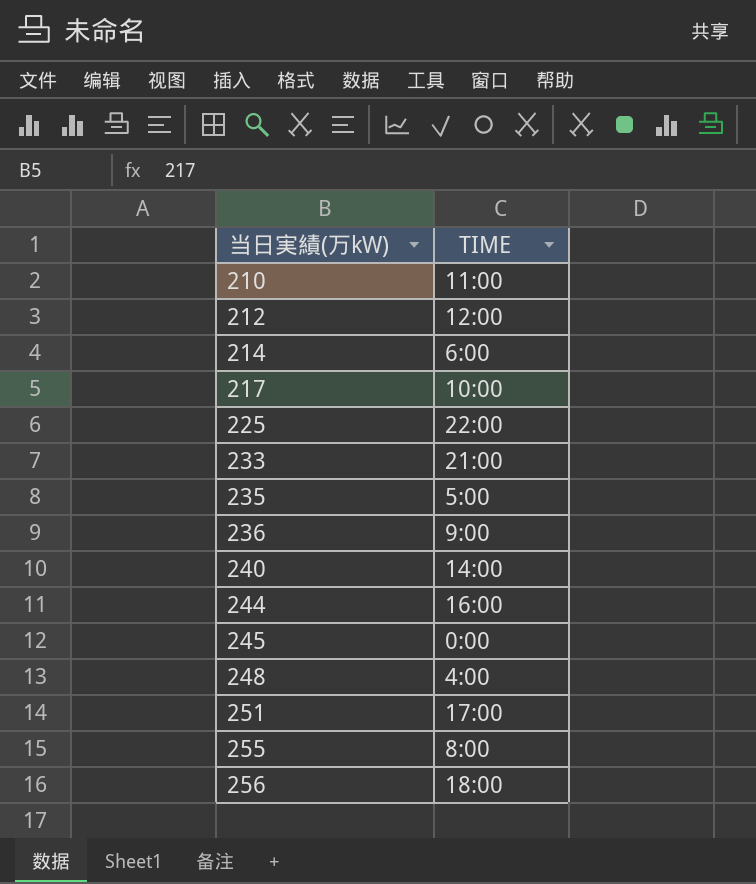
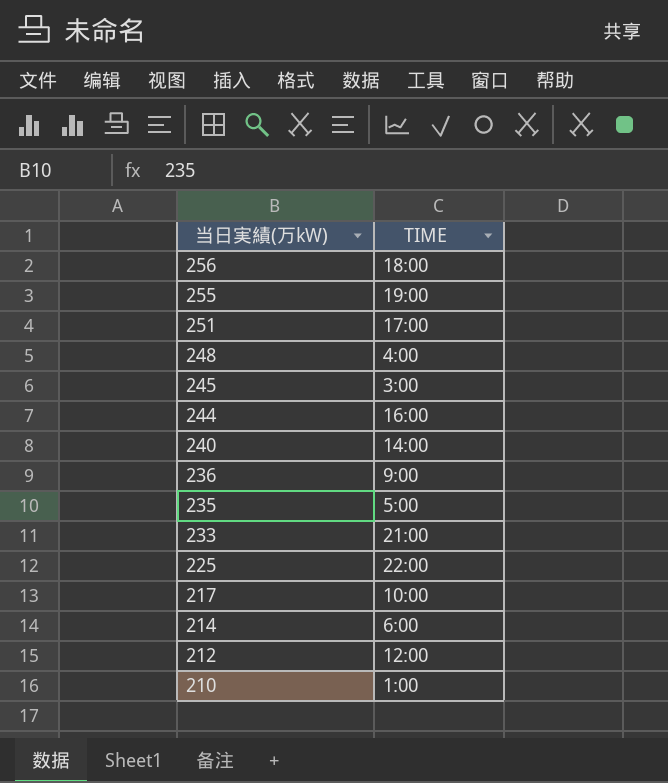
row order: 当日実績(万kW) ascending -> 当日実績(万kW) descending
255 | TIME: 8:00 -> 19:00
245 | TIME: 0:00 -> 3:00
210 | TIME: 11:00 -> 1:00

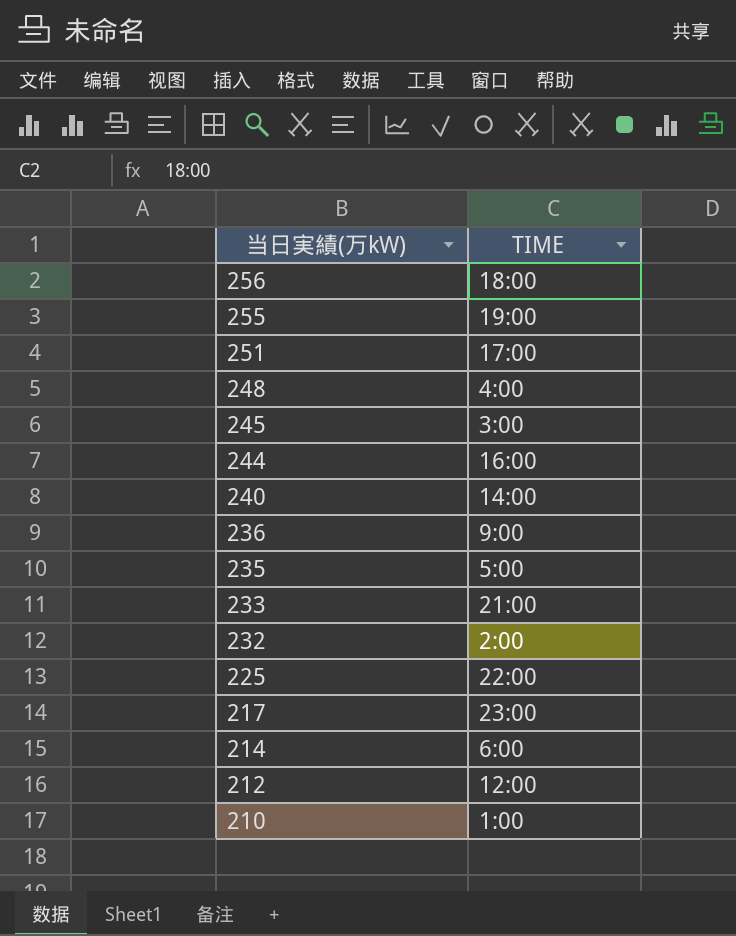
row 232: none -> 2:00
217 | TIME: 10:00 -> 23:00

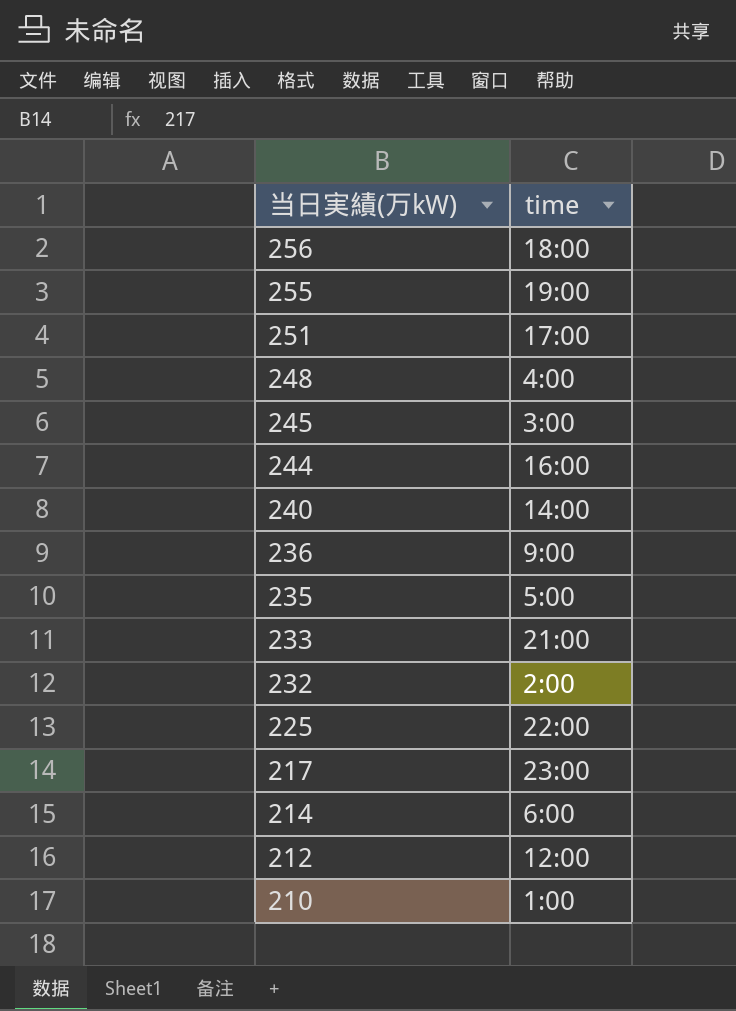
column name: TIME -> time

